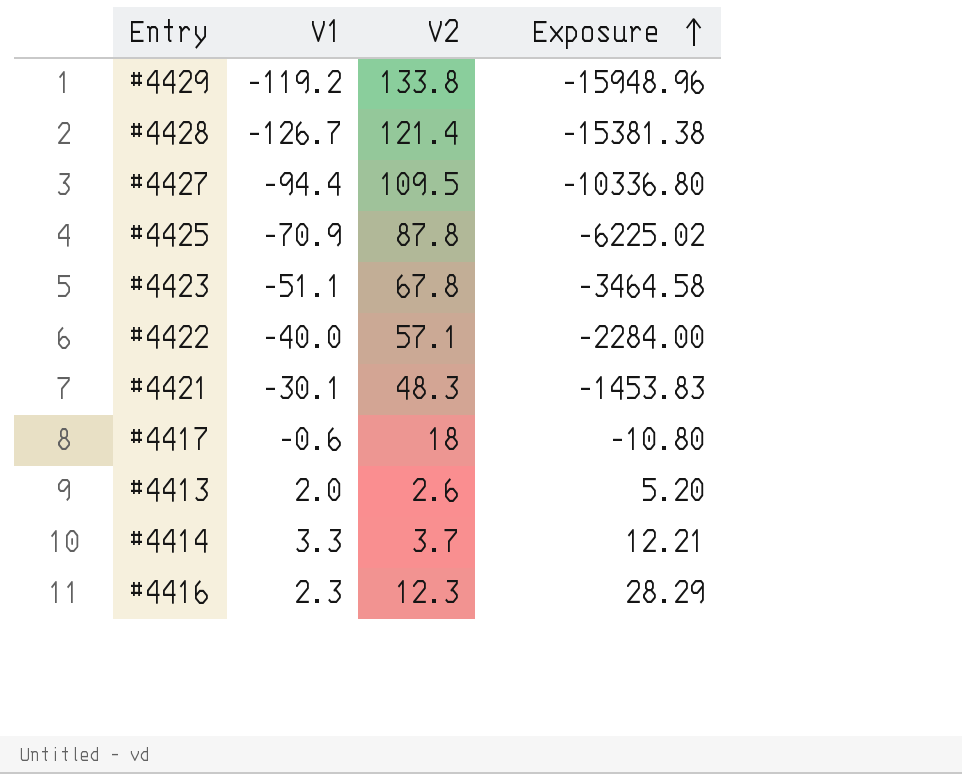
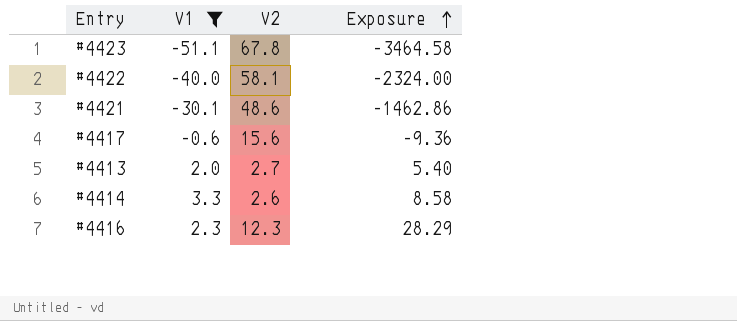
filter: none -> V1 >= -51.1
#4422 | V2: 57.1 -> 58.1
#4422 | Exposure: -2284.00 -> -2324.00
#4421 | V2: 48.3 -> 48.6
#4421 | Exposure: -1453.83 -> -1462.86
#4417 | V2: 18 -> 15.6
#4417 | Exposure: -10.80 -> -9.36
#4413 | V2: 2.6 -> 2.7
#4413 | Exposure: 5.20 -> 5.40
#4414 | V2: 3.7 -> 2.6
#4414 | Exposure: 12.21 -> 8.58

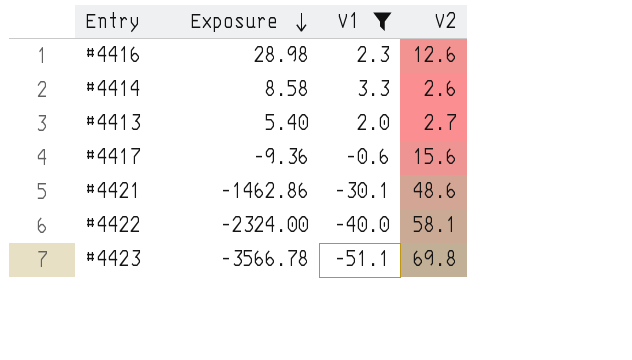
row order: Exposure ascending -> Exposure descending
column Exposure | position: 4 -> 2
#4416 | Exposure: 28.29 -> 28.98
#4416 | V2: 12.3 -> 12.6
#4423 | Exposure: -3464.58 -> -3566.78
#4423 | V2: 67.8 -> 69.8

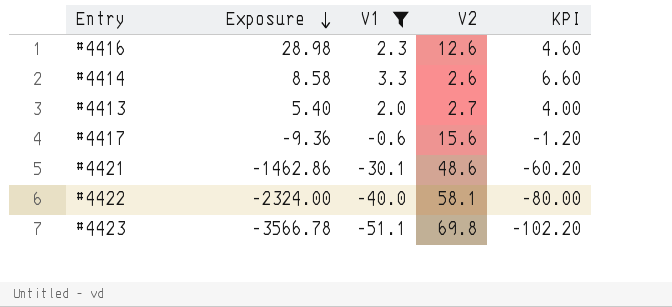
column KPI | formula: none -> [V1] * 2

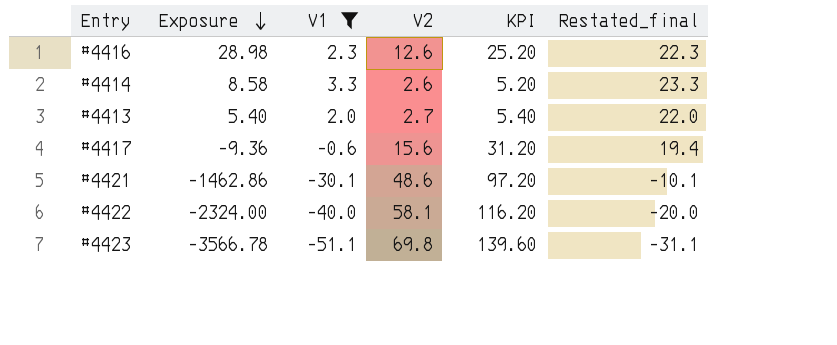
column KPI | formula: [V1] * 2 -> [V2] * 2
column Restated_final | formula: none -> [V1] + 20

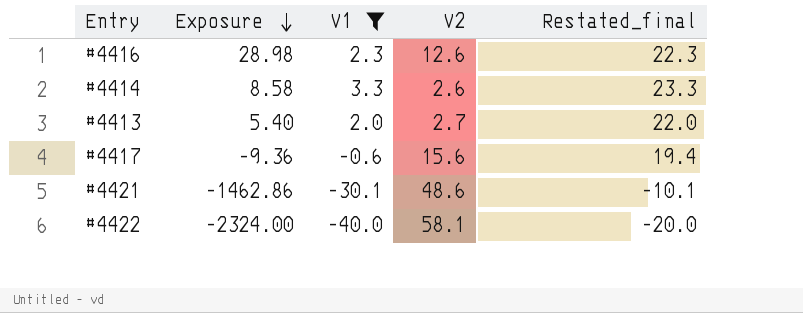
column KPI | formula: [V2] * 2 -> none
row #4423: -3566.78 | -51.1 | 69.8 | 139.60 | -31.1 -> none

